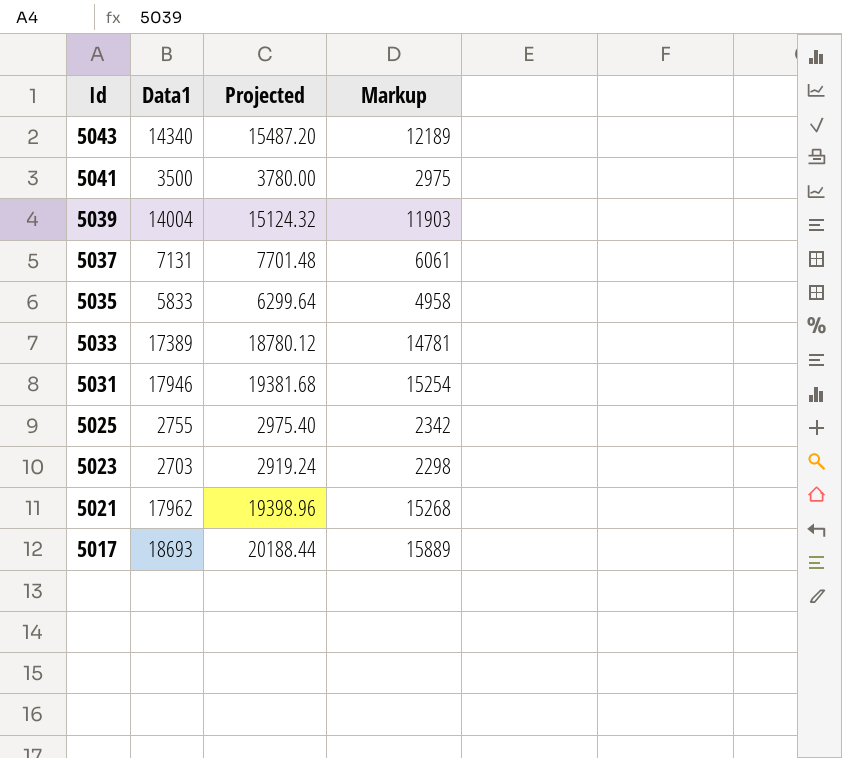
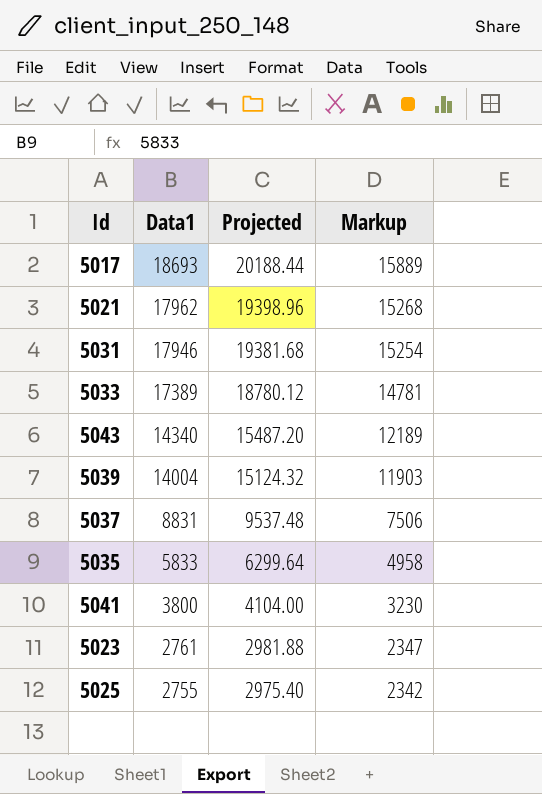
row order: Id descending -> Data1 descending
5037 | Data1: 7131 -> 8831
5037 | Projected: 7701.48 -> 9537.48
5037 | Markup: 6061 -> 7506
5041 | Data1: 3500 -> 3800
5041 | Projected: 3780.00 -> 4104.00
5041 | Markup: 2975 -> 3230
5023 | Data1: 2703 -> 2761
5023 | Projected: 2919.24 -> 2981.88
5023 | Markup: 2298 -> 2347

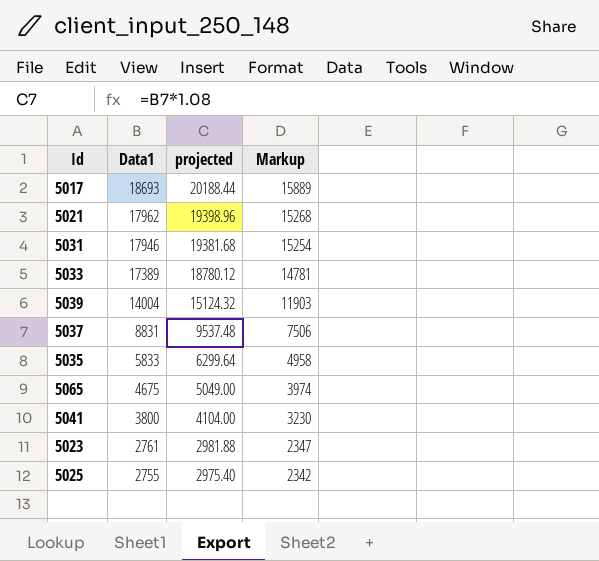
column name: Projected -> projected
row 5043: 14340 | 15487.20 | 12189 -> none
row 5065: none -> 4675 | 5049.00 | 3974

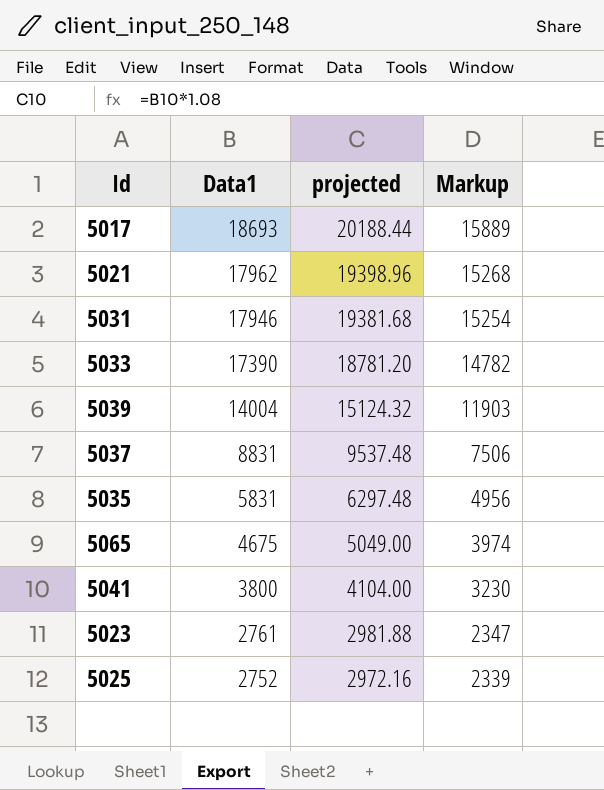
5033 | Data1: 17389 -> 17390
5033 | projected: 18780.12 -> 18781.20
5033 | Markup: 14781 -> 14782
5035 | Data1: 5833 -> 5831
5035 | projected: 6299.64 -> 6297.48
5035 | Markup: 4958 -> 4956
5025 | Data1: 2755 -> 2752
5025 | projected: 2975.40 -> 2972.16
5025 | Markup: 2342 -> 2339

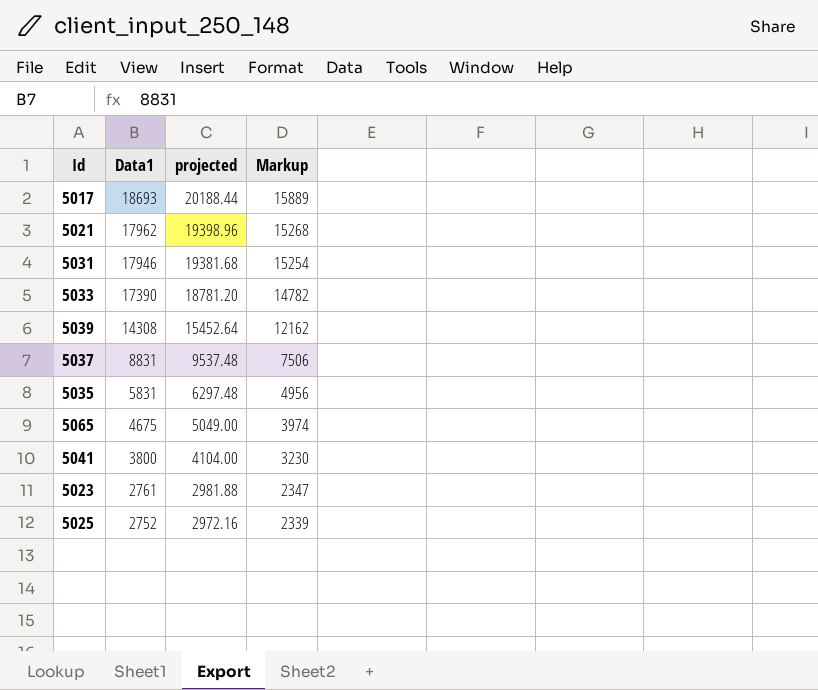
5039 | Data1: 14004 -> 14308
5039 | projected: 15124.32 -> 15452.64
5039 | Markup: 11903 -> 12162

